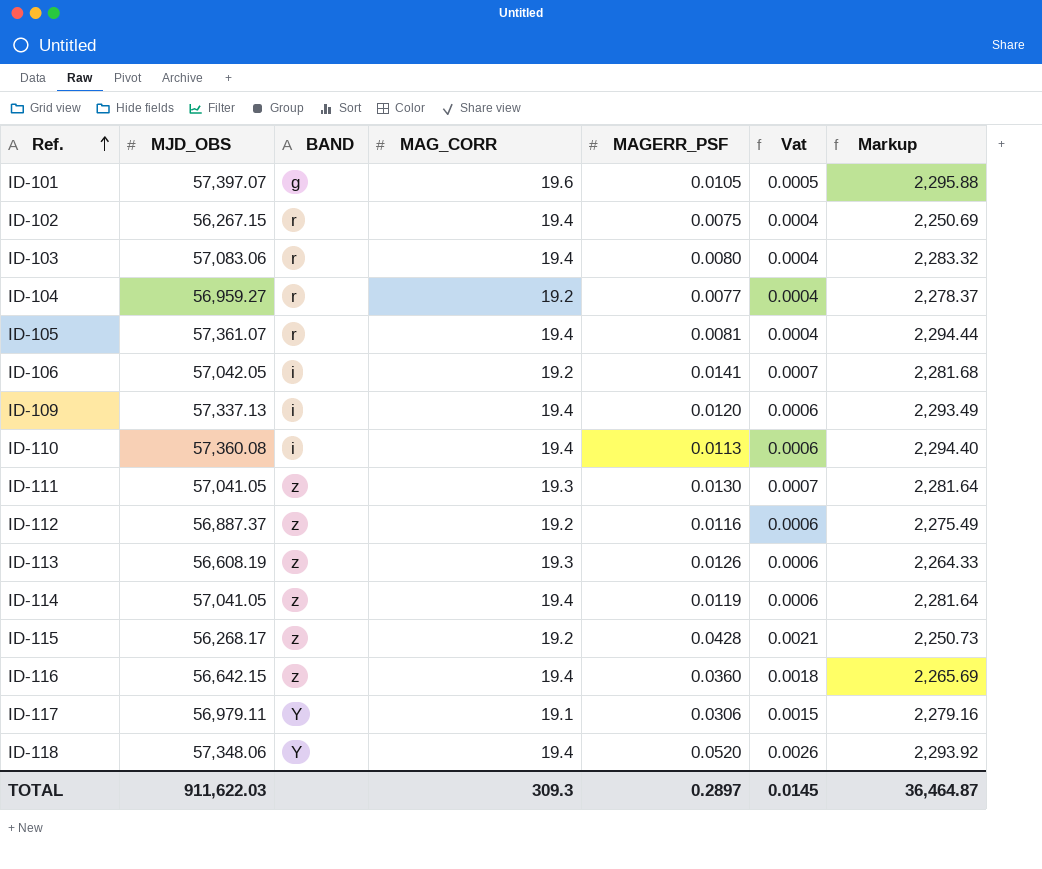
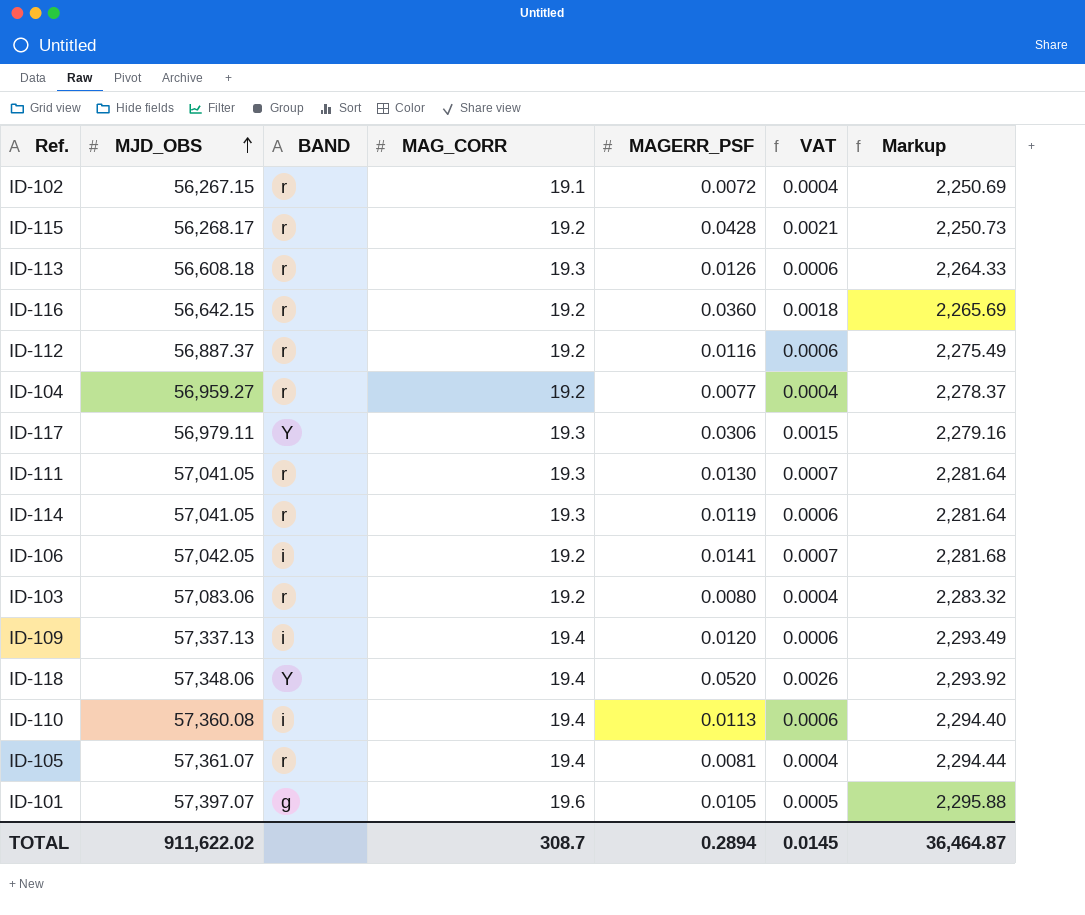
row order: Ref. ascending -> MJD_OBS ascending
column name: Vat -> VAT
ID-102 | MAG_CORR: 19.4 -> 19.1
ID-102 | MAGERR_PSF: 0.0075 -> 0.0072
ID-115 | BAND: z -> r
ID-113 | MJD_OBS: 56,608.19 -> 56,608.18
ID-113 | BAND: z -> r
ID-116 | BAND: z -> r
ID-116 | MAG_CORR: 19.4 -> 19.2
ID-112 | BAND: z -> r
ID-117 | MAG_CORR: 19.1 -> 19.3
ID-111 | BAND: z -> r
ID-114 | BAND: z -> r
ID-114 | MAG_CORR: 19.4 -> 19.3
ID-103 | MAG_CORR: 19.4 -> 19.2
TOTAL | MJD_OBS: 911,622.03 -> 911,622.02
TOTAL | MAG_CORR: 309.3 -> 308.7
TOTAL | MAGERR_PSF: 0.2897 -> 0.2894

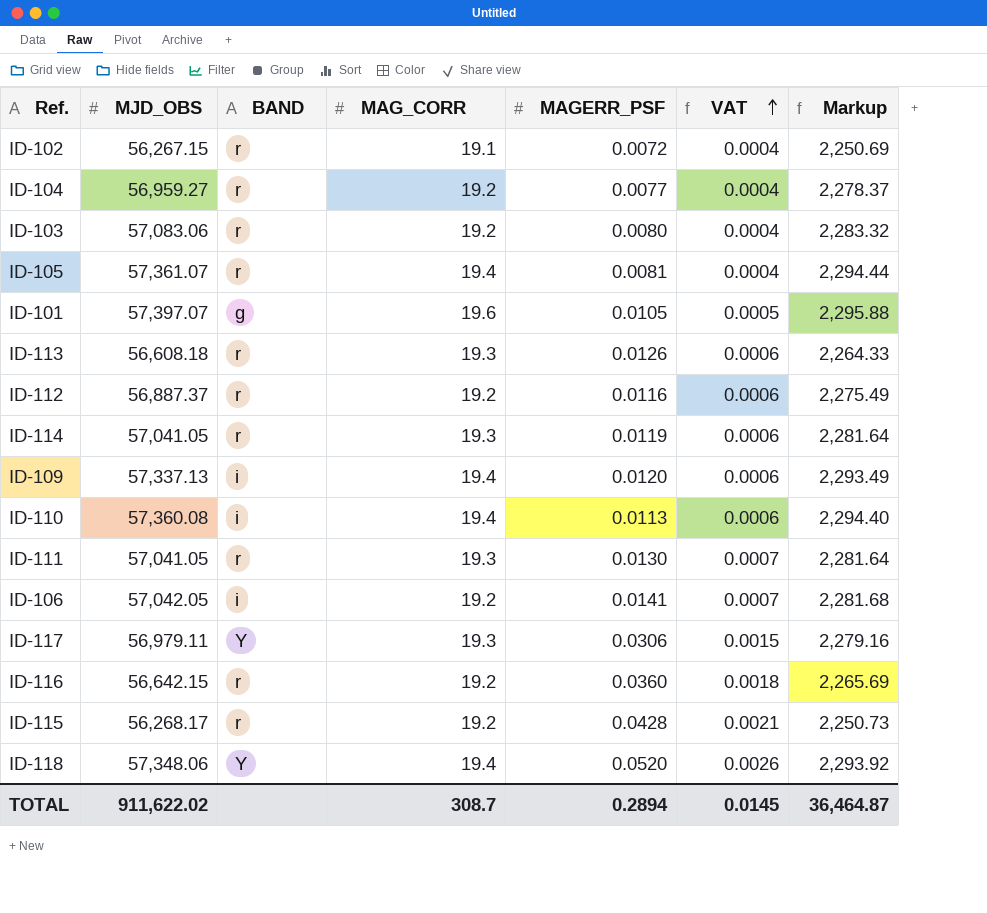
row order: MJD_OBS ascending -> VAT ascending

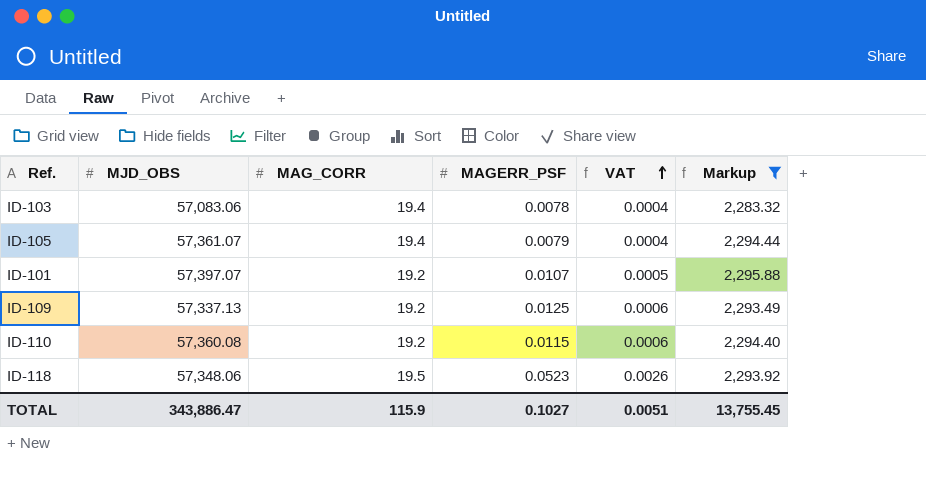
filter: none -> Markup >= 2,283.32
column BAND | position: 3 -> none
ID-103 | MAG_CORR: 19.2 -> 19.4
ID-103 | MAGERR_PSF: 0.0080 -> 0.0078
ID-105 | MAGERR_PSF: 0.0081 -> 0.0079
ID-101 | MAG_CORR: 19.6 -> 19.2
ID-101 | MAGERR_PSF: 0.0105 -> 0.0107
ID-109 | MAG_CORR: 19.4 -> 19.2
ID-109 | MAGERR_PSF: 0.0120 -> 0.0125
ID-110 | MAG_CORR: 19.4 -> 19.2
ID-110 | MAGERR_PSF: 0.0113 -> 0.0115
ID-118 | MAG_CORR: 19.4 -> 19.5
ID-118 | MAGERR_PSF: 0.0520 -> 0.0523
TOTAL | MJD_OBS: 911,622.02 -> 343,886.47
TOTAL | MAG_CORR: 308.7 -> 115.9
TOTAL | MAGERR_PSF: 0.2894 -> 0.1027
TOTAL | VAT: 0.0145 -> 0.0051
TOTAL | Markup: 36,464.87 -> 13,755.45

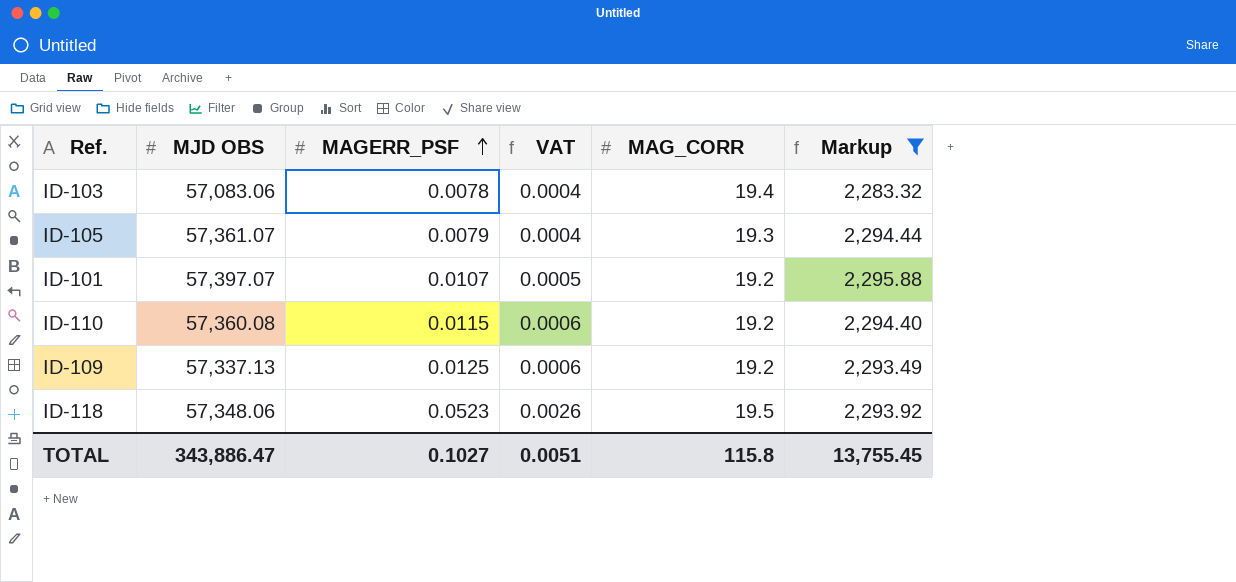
row order: VAT ascending -> MAGERR_PSF ascending
column name: MJD_OBS -> MJD OBS
column MAG_CORR | position: 3 -> 5
ID-105 | MAG_CORR: 19.4 -> 19.3
TOTAL | MAG_CORR: 115.9 -> 115.8

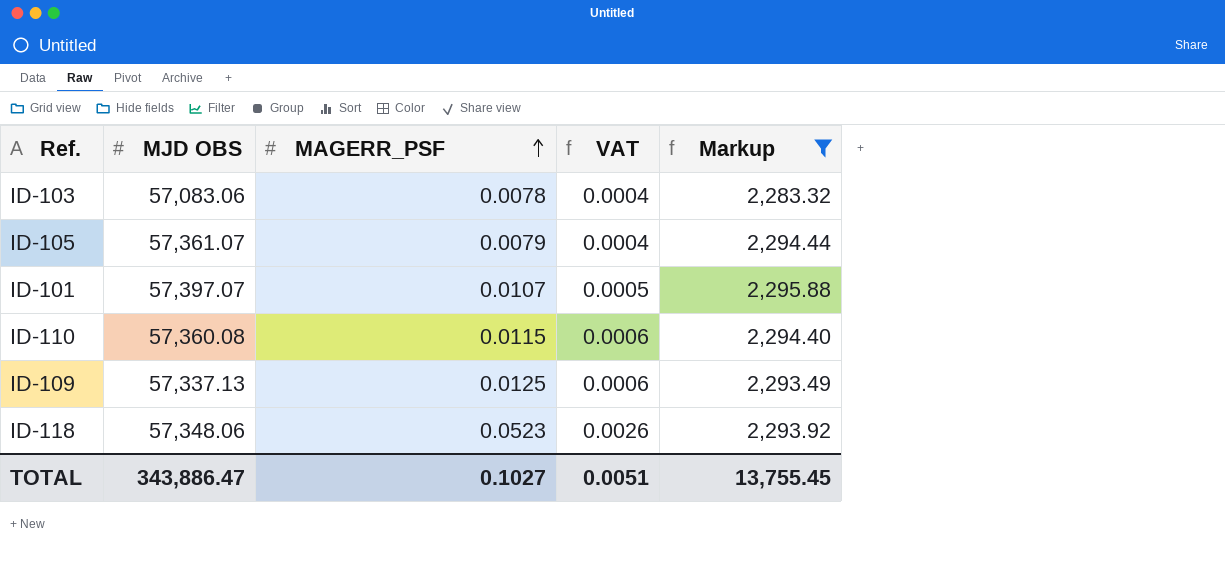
column MAG_CORR | position: 5 -> none

